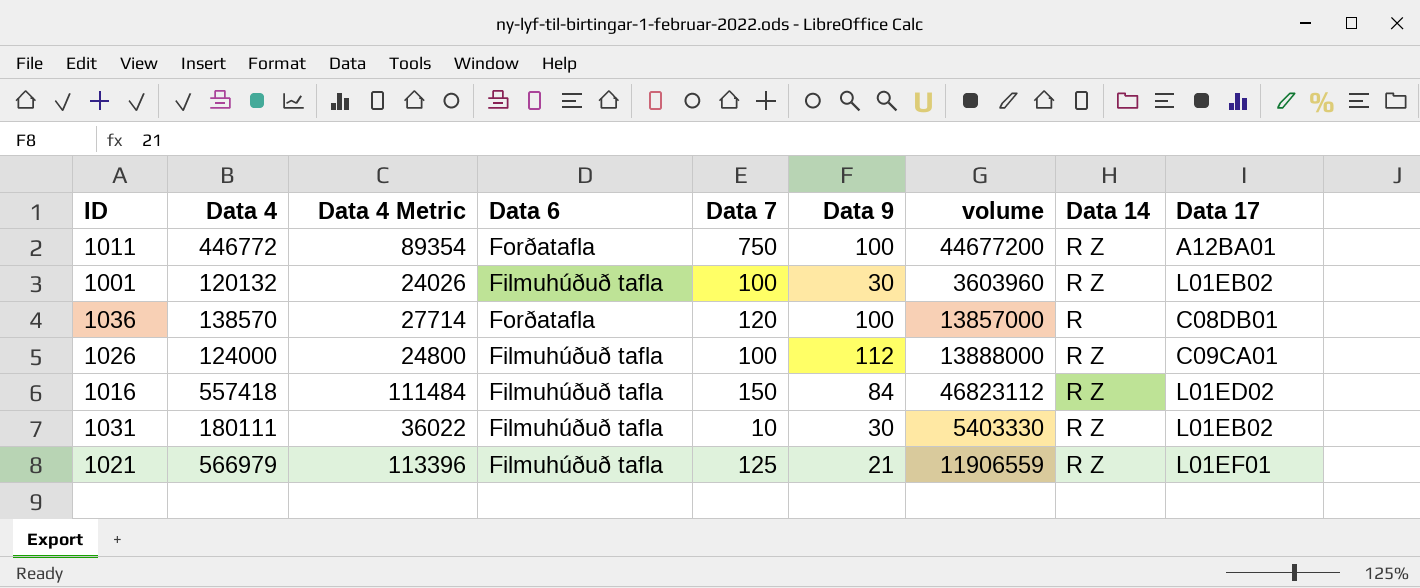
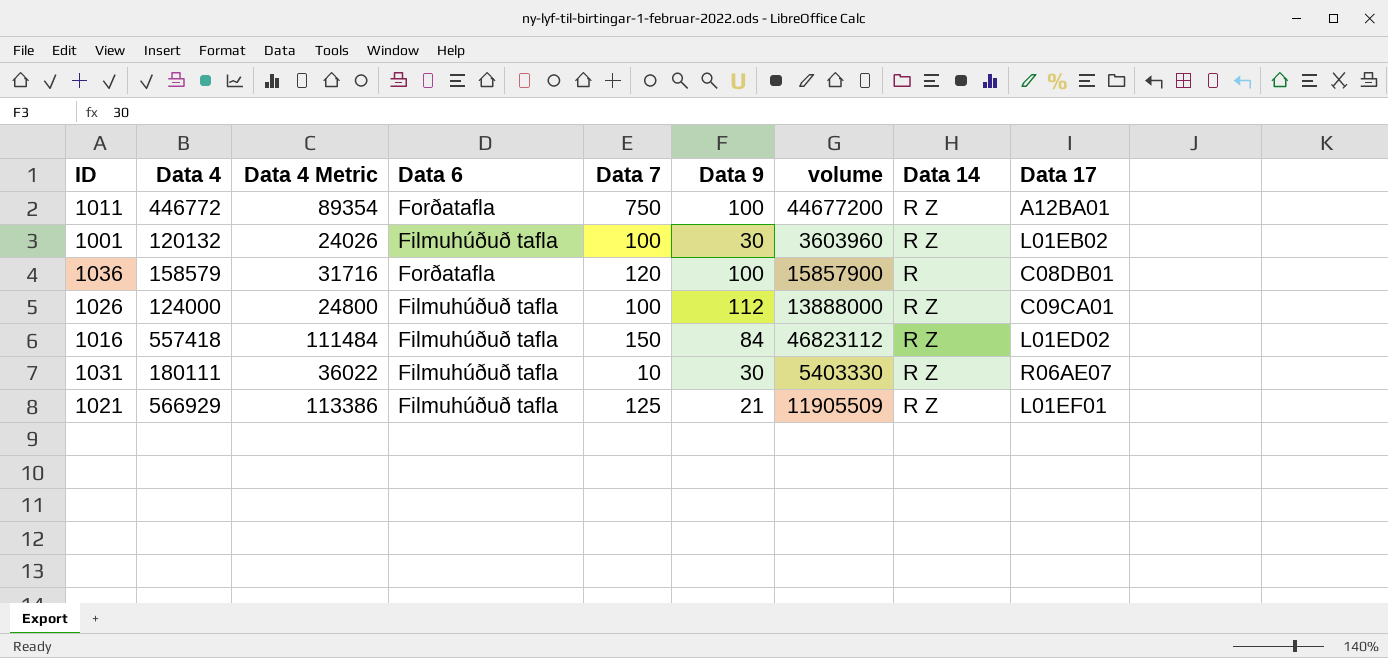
1036 | Data 4: 138570 -> 158579
1036 | Data 4 Metric: 27714 -> 31716
1036 | volume: 13857000 -> 15857900
1031 | Data 17: L01EB02 -> R06AE07
1021 | Data 4: 566979 -> 566929
1021 | Data 4 Metric: 113396 -> 113386
1021 | volume: 11906559 -> 11905509

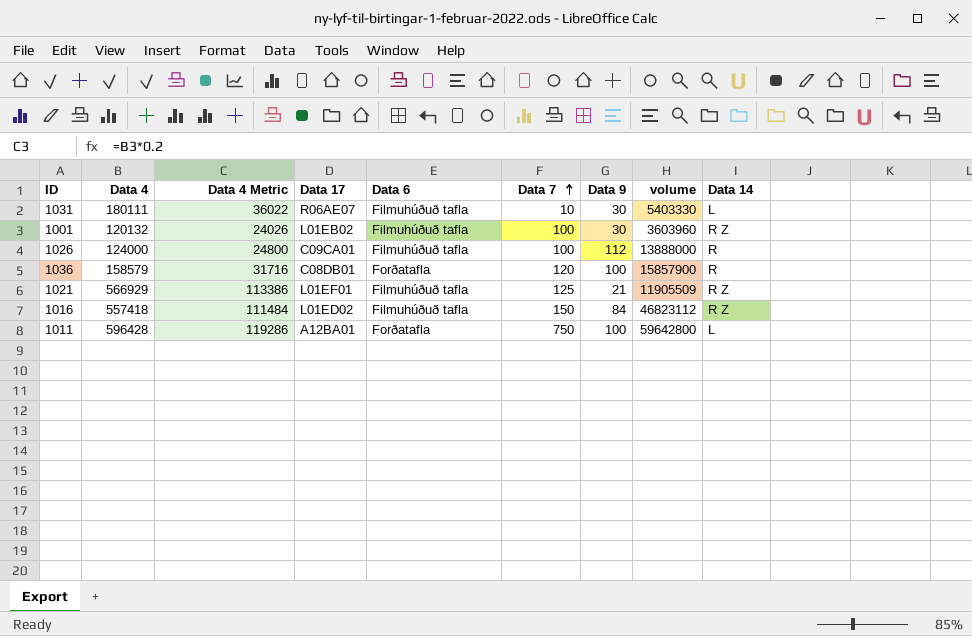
row order: none -> Data 7 ascending
column Data 17 | position: 9 -> 4
1031 | Data 14: R Z -> L
1026 | Data 14: R Z -> R
1011 | Data 4: 446772 -> 596428
1011 | Data 4 Metric: 89354 -> 119286
1011 | volume: 44677200 -> 59642800
1011 | Data 14: R Z -> L

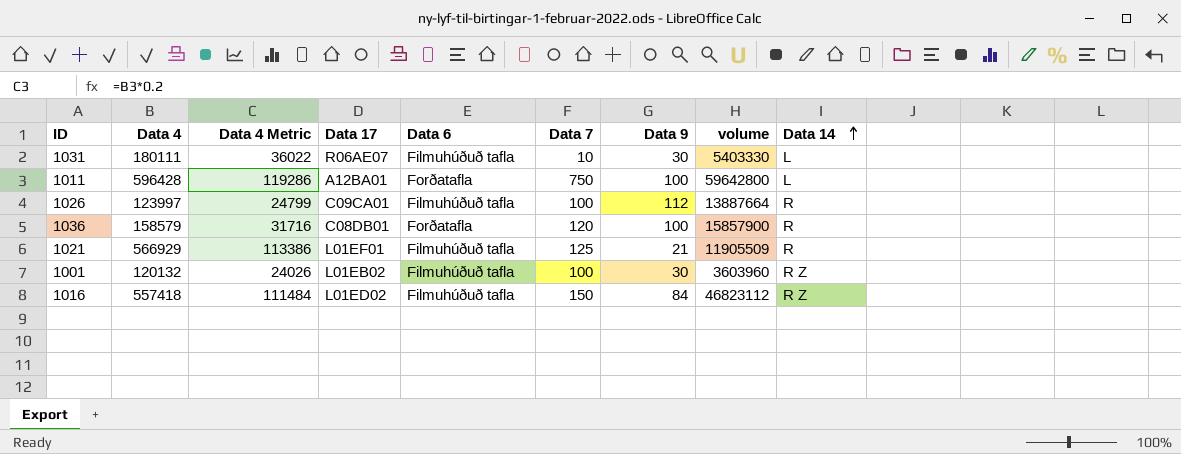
row order: Data 7 ascending -> Data 14 ascending
1026 | Data 4: 124000 -> 123997
1026 | Data 4 Metric: 24800 -> 24799
1026 | volume: 13888000 -> 13887664
1021 | Data 14: R Z -> R

